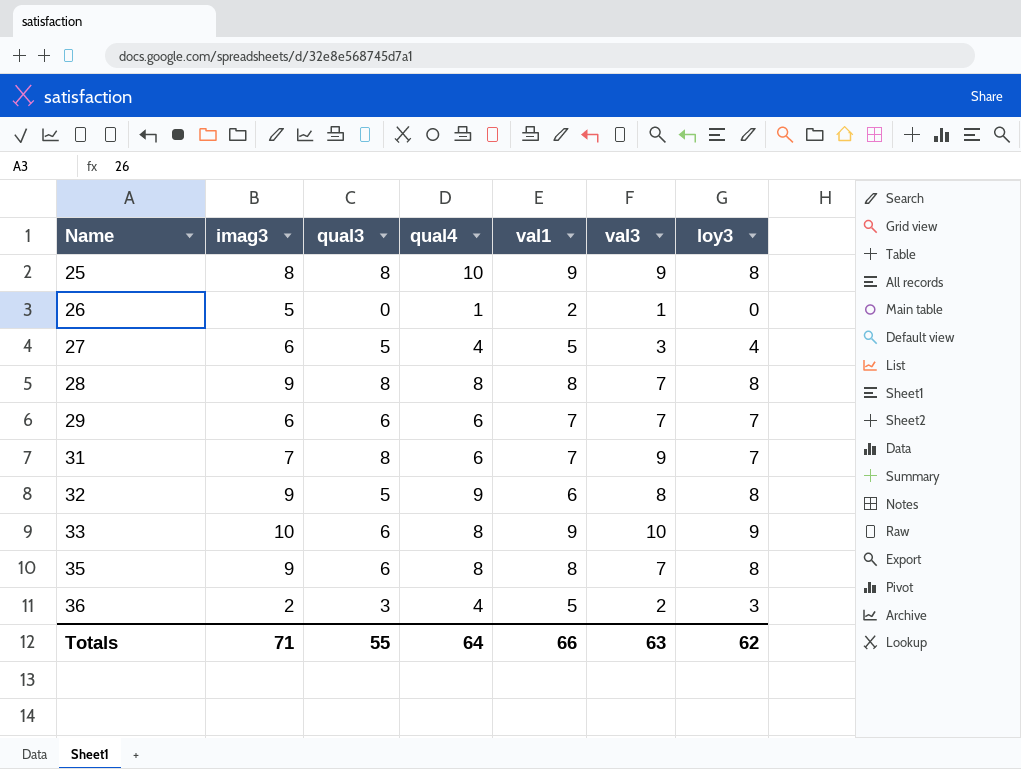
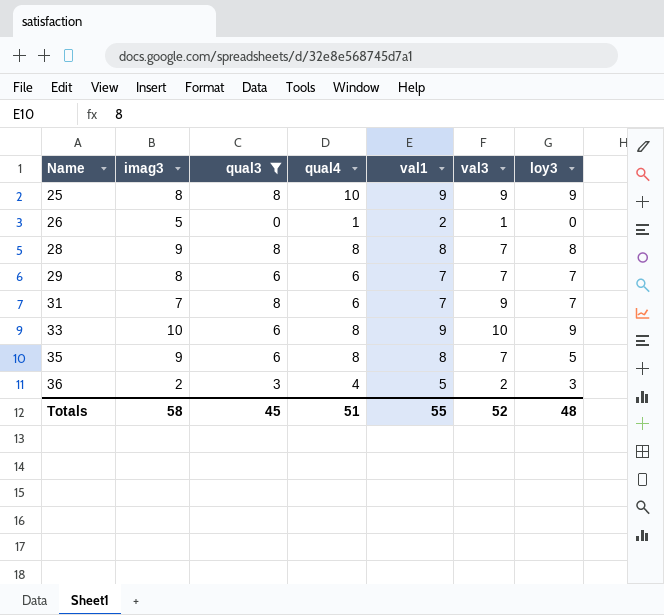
filter: none -> qual3 != 5
25 | loy3: 8 -> 9
29 | imag3: 6 -> 8
35 | loy3: 8 -> 5
Totals | imag3: 71 -> 58
Totals | qual3: 55 -> 45
Totals | qual4: 64 -> 51
Totals | val1: 66 -> 55
Totals | val3: 63 -> 52
Totals | loy3: 62 -> 48

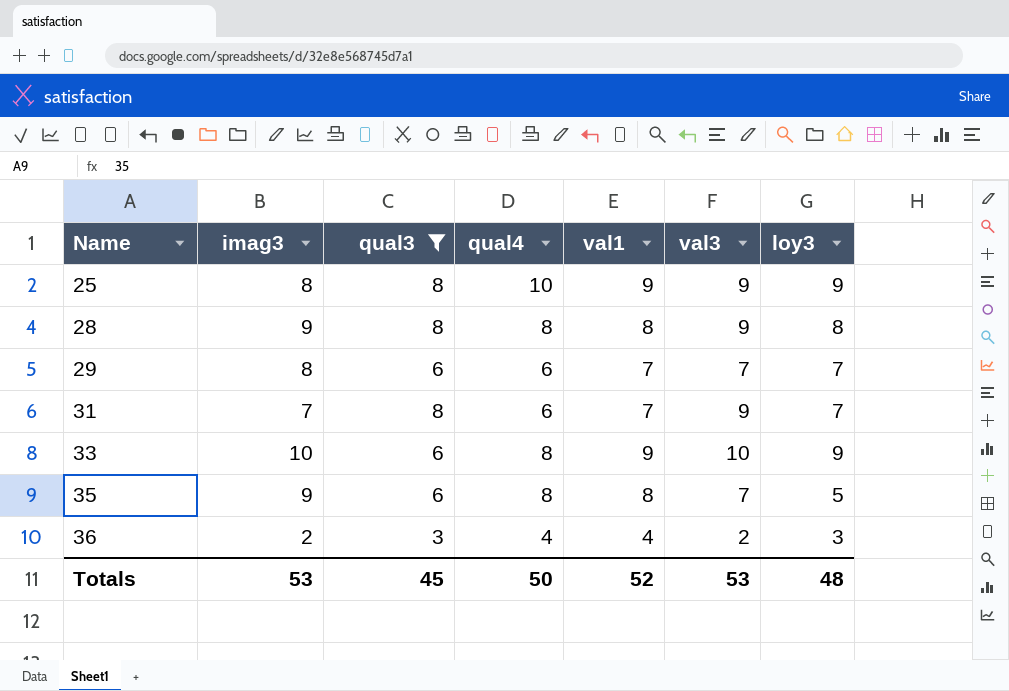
row 26: 5 | 0 | 1 | 2 | 1 | 0 -> none
28 | val3: 7 -> 9
36 | val1: 5 -> 4
Totals | imag3: 58 -> 53
Totals | qual4: 51 -> 50
Totals | val1: 55 -> 52
Totals | val3: 52 -> 53

